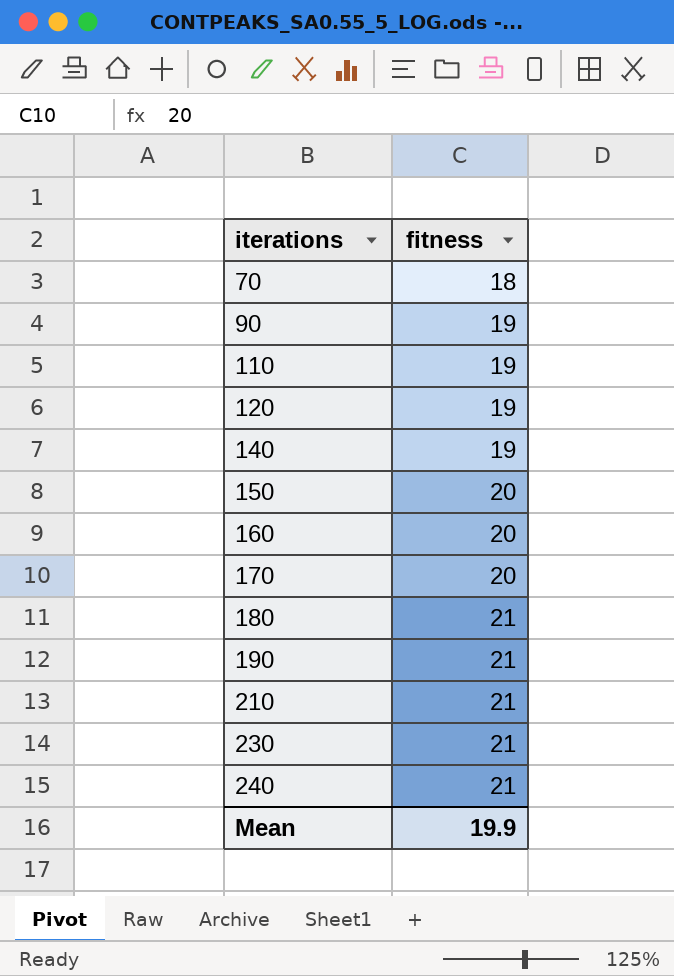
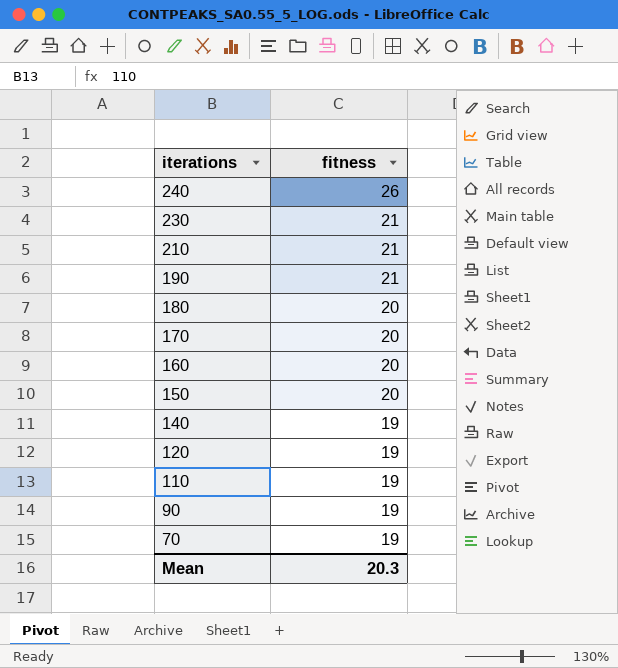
row order: iterations ascending -> iterations descending
240 | fitness: 21 -> 26
180 | fitness: 21 -> 20
70 | fitness: 18 -> 19
Mean | fitness: 19.9 -> 20.3

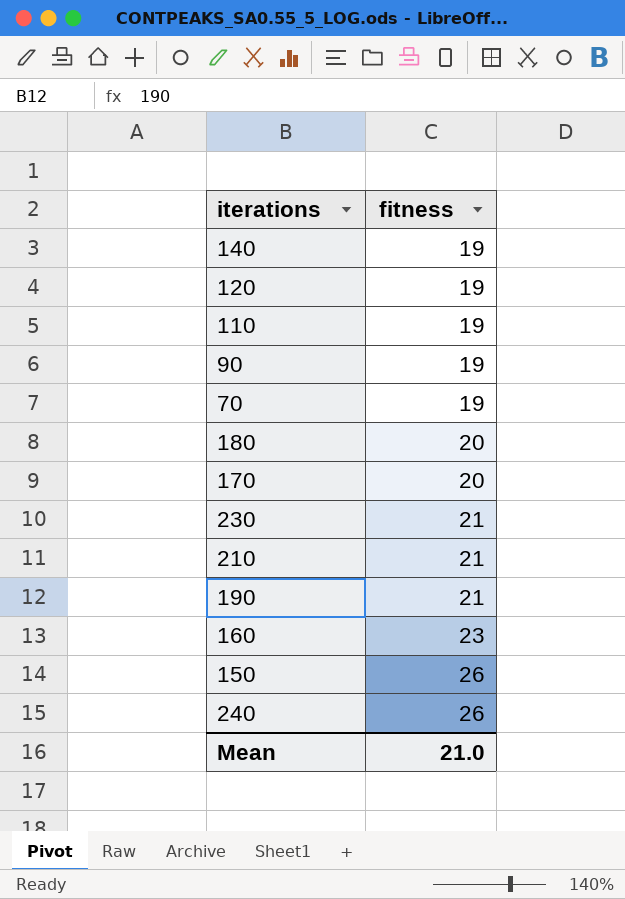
row order: iterations descending -> fitness ascending
160 | fitness: 20 -> 23
150 | fitness: 20 -> 26
Mean | fitness: 20.3 -> 21.0

